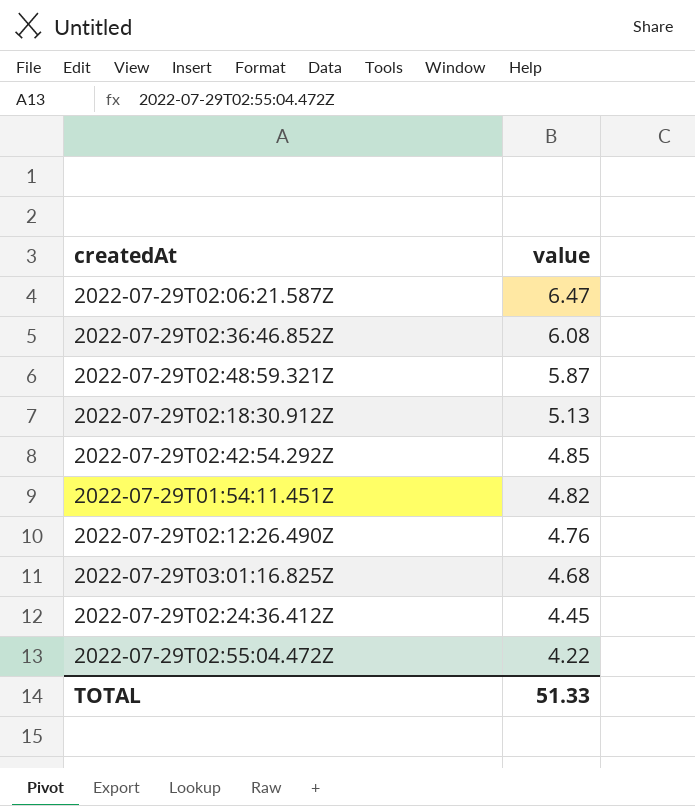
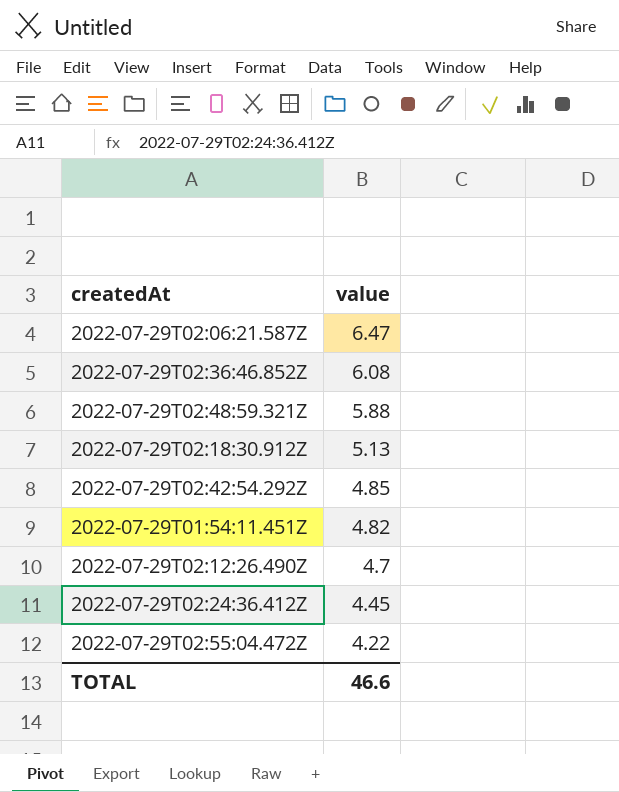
row 2022-07-29T03:01:16.825Z: 4.68 -> none
2022-07-29T02:48:59.321Z | value: 5.87 -> 5.88
2022-07-29T02:12:26.490Z | value: 4.76 -> 4.7
TOTAL | value: 51.33 -> 46.6

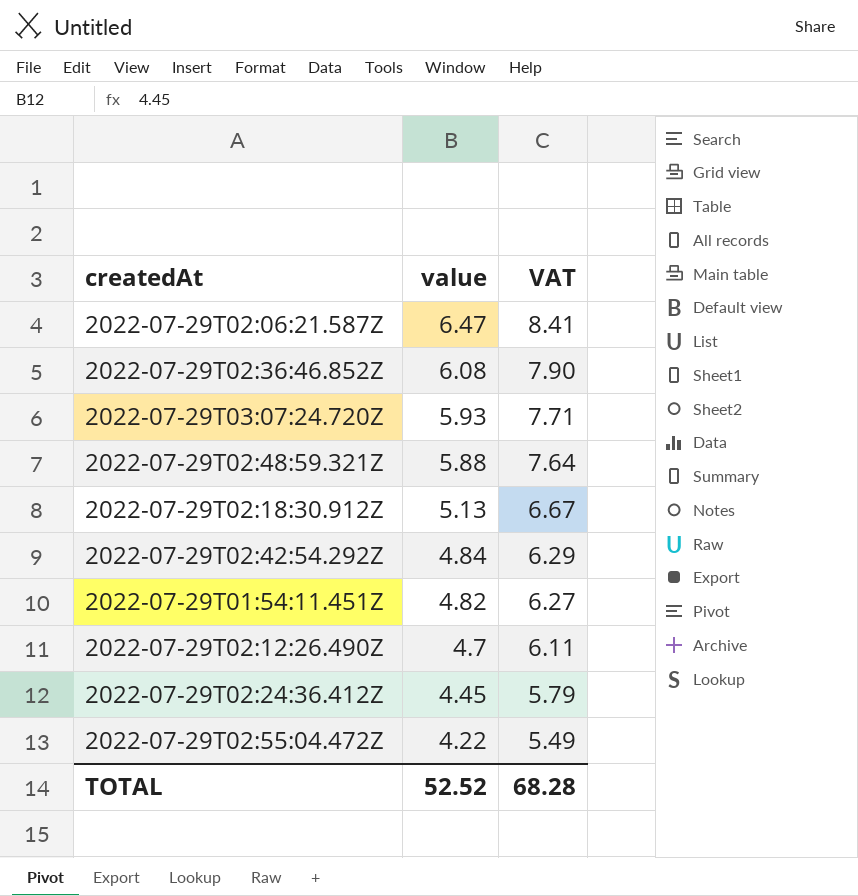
column VAT | formula: none -> [value] * 1.3
row 2022-07-29T03:07:24.720Z: none -> 5.93 | 7.71
2022-07-29T02:42:54.292Z | value: 4.85 -> 4.84
TOTAL | value: 46.6 -> 52.52

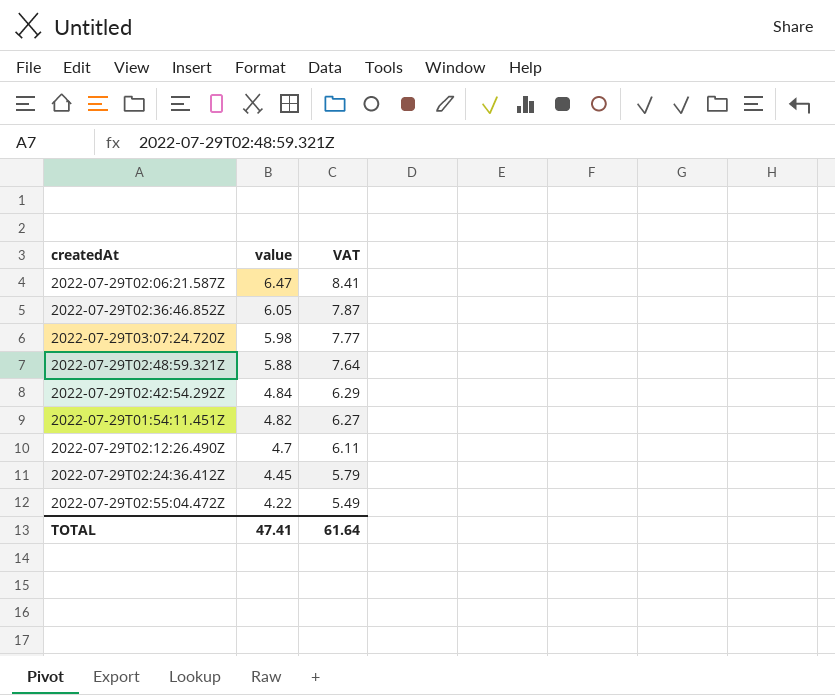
row 2022-07-29T02:18:30.912Z: 5.13 | 6.67 -> none
2022-07-29T02:36:46.852Z | value: 6.08 -> 6.05
2022-07-29T02:36:46.852Z | VAT: 7.90 -> 7.87
2022-07-29T03:07:24.720Z | value: 5.93 -> 5.98
2022-07-29T03:07:24.720Z | VAT: 7.71 -> 7.77
TOTAL | value: 52.52 -> 47.41
TOTAL | VAT: 68.28 -> 61.64

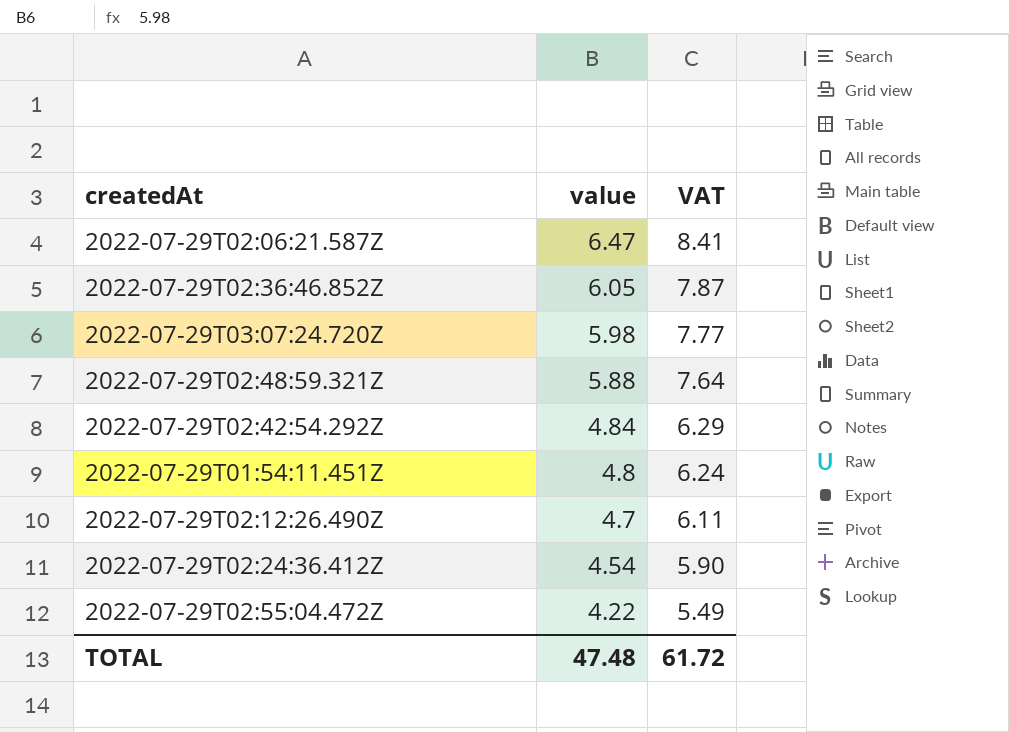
2022-07-29T01:54:11.451Z | value: 4.82 -> 4.8
2022-07-29T01:54:11.451Z | VAT: 6.27 -> 6.24
2022-07-29T02:24:36.412Z | value: 4.45 -> 4.54
2022-07-29T02:24:36.412Z | VAT: 5.79 -> 5.90
TOTAL | value: 47.41 -> 47.48
TOTAL | VAT: 61.64 -> 61.72

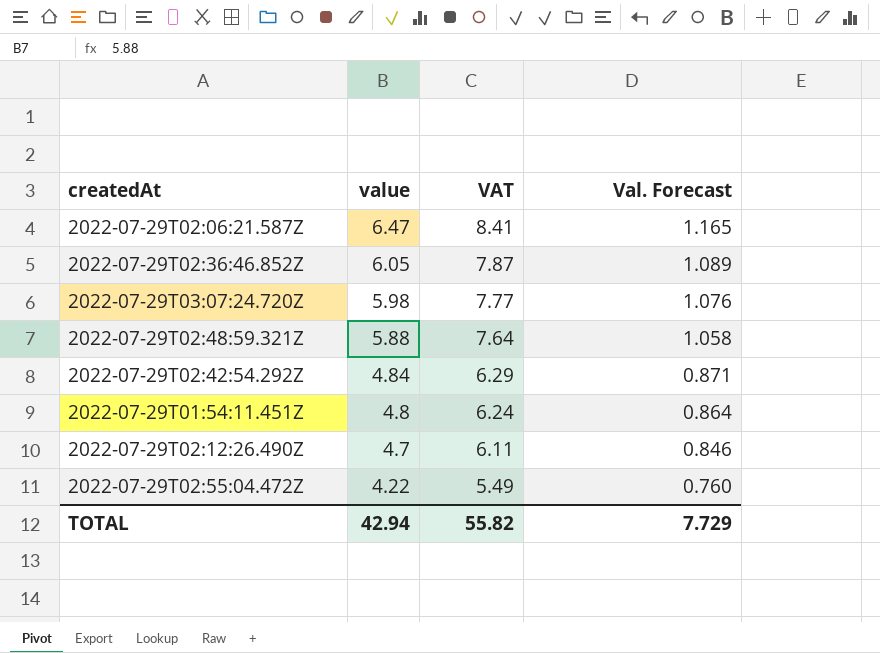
column Val. Forecast | formula: none -> [value] * 0.18
row 2022-07-29T02:24:36.412Z: 4.54 | 5.90 -> none
TOTAL | value: 47.48 -> 42.94
TOTAL | VAT: 61.72 -> 55.82

